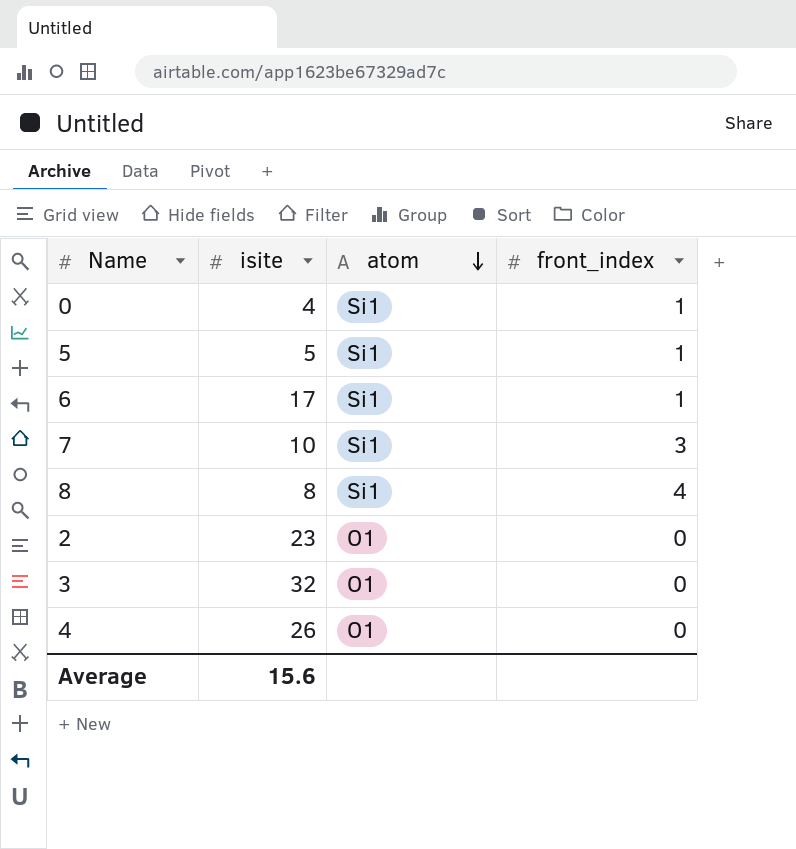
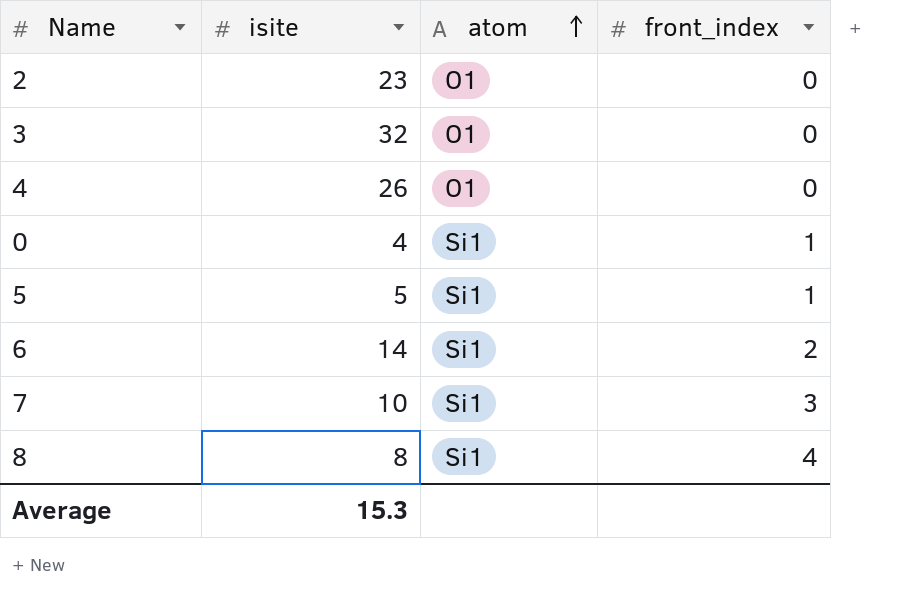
row order: atom descending -> atom ascending
6 | isite: 17 -> 14
6 | front_index: 1 -> 2
Average | isite: 15.6 -> 15.3

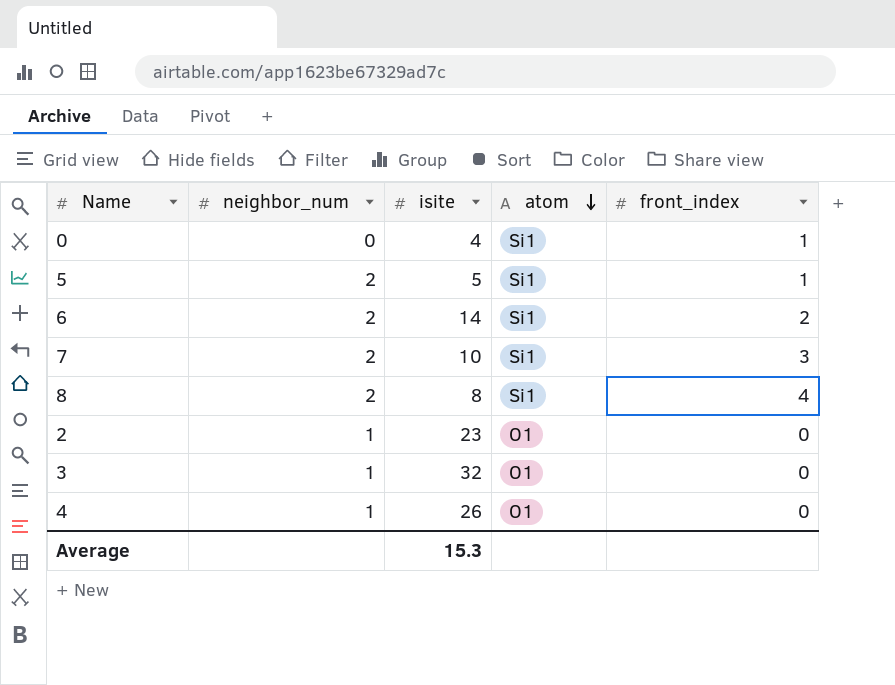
row order: atom ascending -> atom descending
column neighbor_num | position: none -> 2

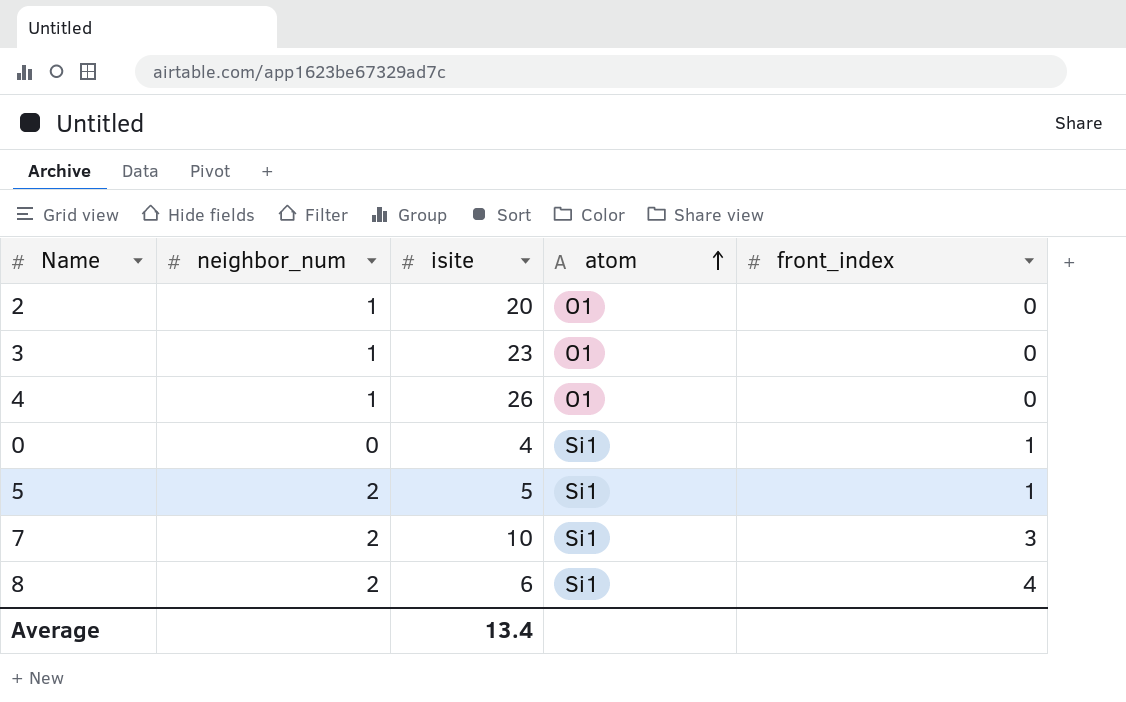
row order: atom descending -> atom ascending
row 6: 2 | 14 | Si1 | 2 -> none
2 | isite: 23 -> 20
3 | isite: 32 -> 23
8 | isite: 8 -> 6
Average | isite: 15.3 -> 13.4

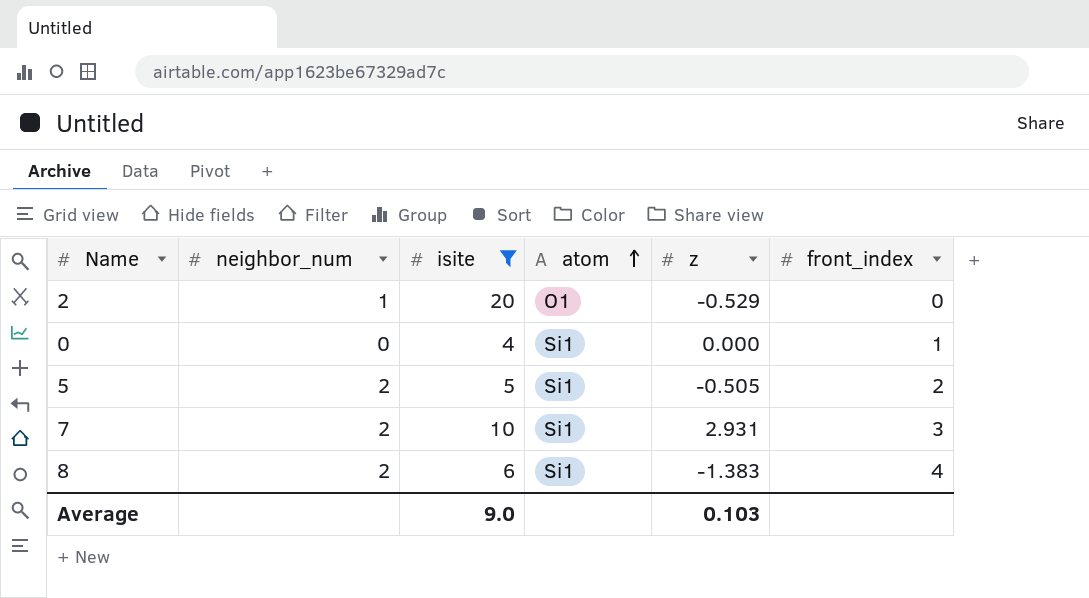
filter: none -> isite <= 20
column z | position: none -> 5
5 | front_index: 1 -> 2
Average | isite: 13.4 -> 9.0

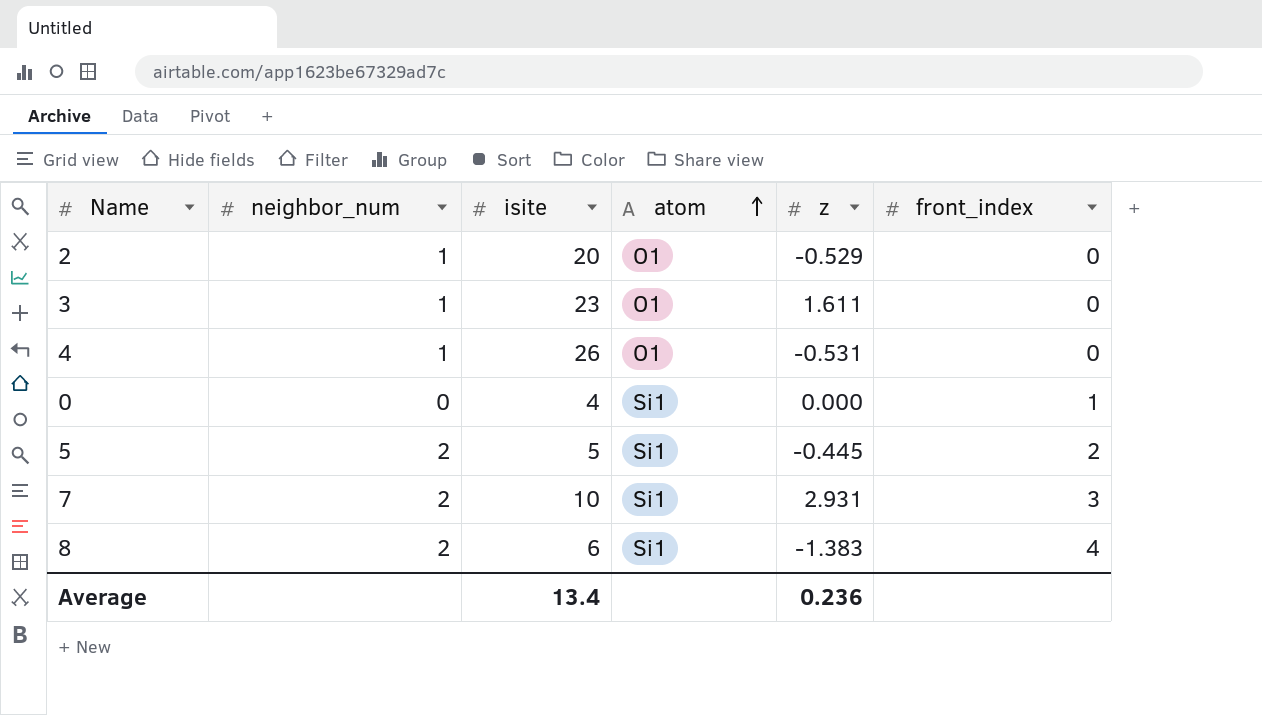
filter: isite <= 20 -> none
5 | z: -0.505 -> -0.445
Average | isite: 9.0 -> 13.4
Average | z: 0.103 -> 0.236

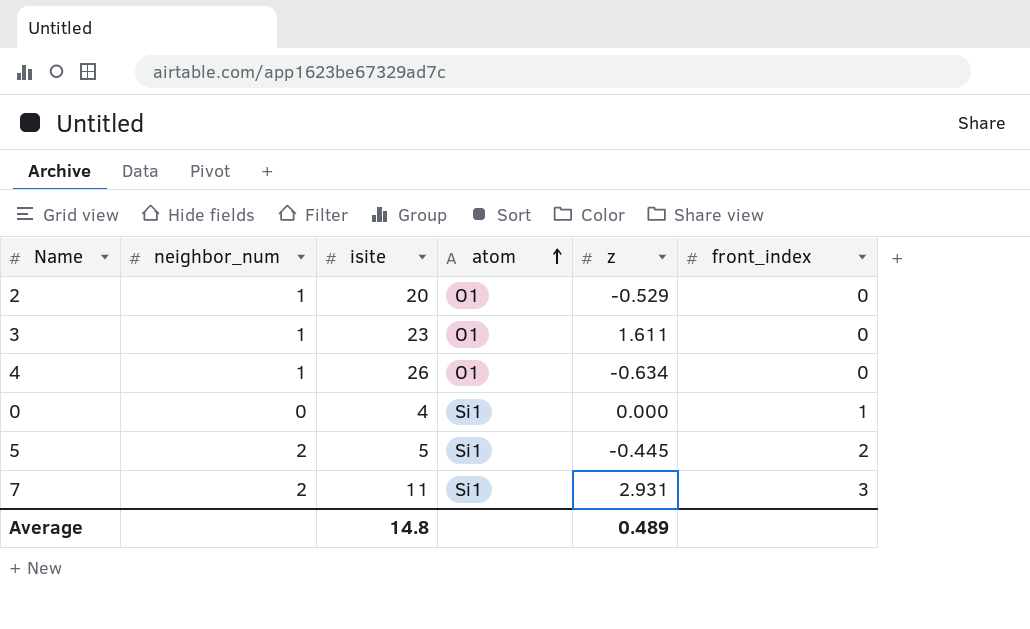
row 8: 2 | 6 | Si1 | -1.383 | 4 -> none
4 | z: -0.531 -> -0.634
7 | isite: 10 -> 11
Average | isite: 13.4 -> 14.8
Average | z: 0.236 -> 0.489

